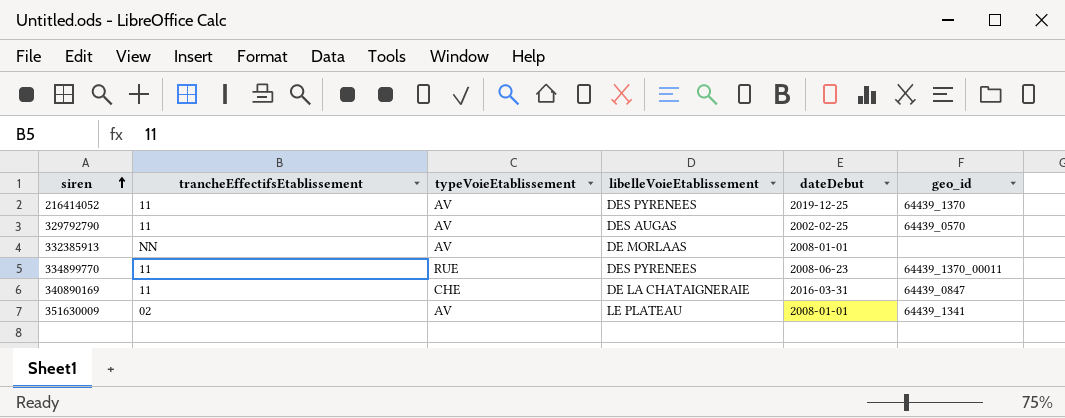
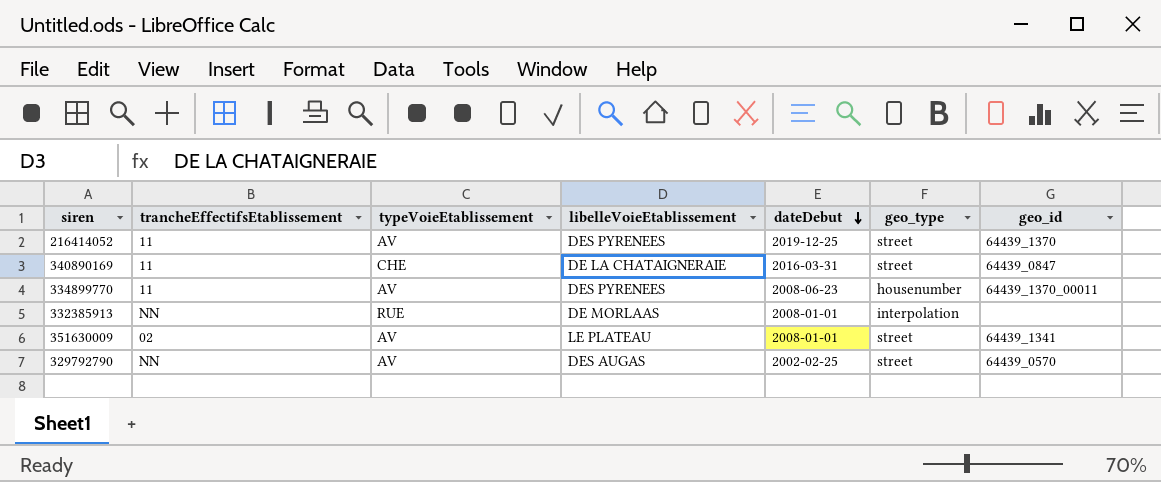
row order: siren ascending -> dateDebut descending
column geo_type | position: none -> 6
334899770 | typeVoieEtablissement: RUE -> AV
332385913 | typeVoieEtablissement: AV -> RUE
329792790 | trancheEffectifsEtablissement: 11 -> NN

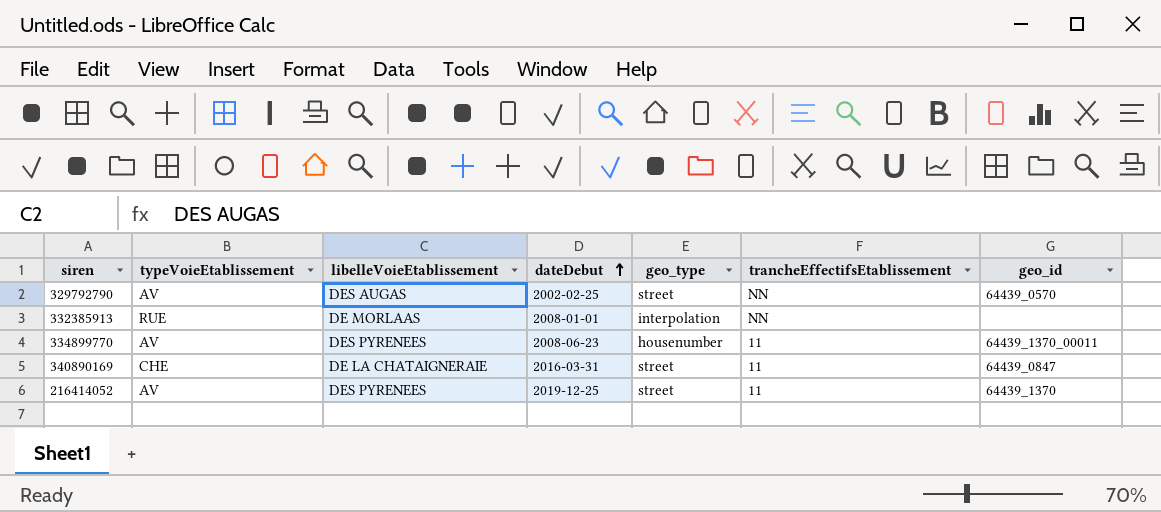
row order: dateDebut descending -> dateDebut ascending
column trancheEffectifsEtablissement | position: 2 -> 6
row 351630009: 02 | AV | LE PLATEAU | 2008-01-01 | street | 64439_1341 -> none

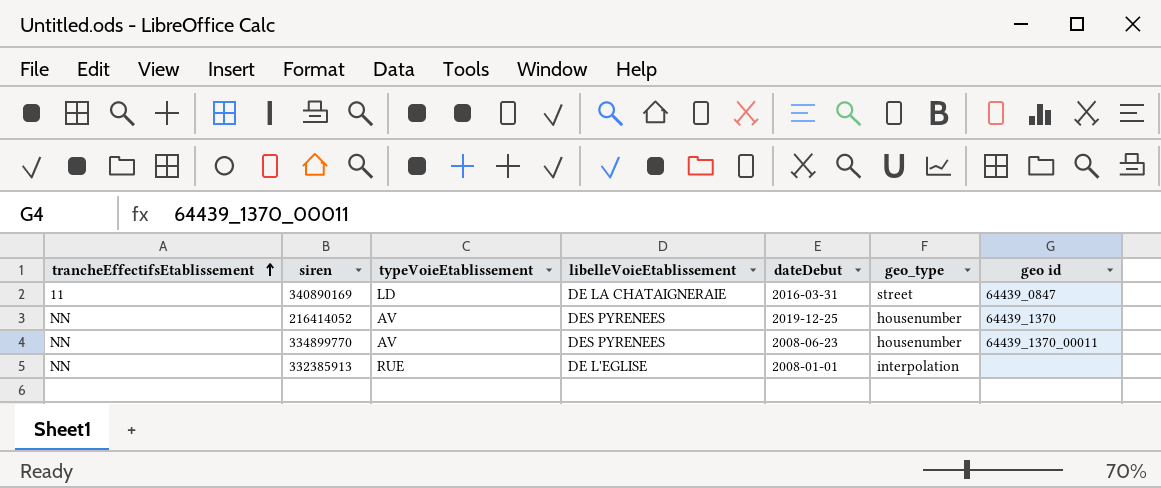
row order: dateDebut ascending -> trancheEffectifsEtablissement ascending
column trancheEffectifsEtablissement | position: 6 -> 1
column name: geo_id -> geo id
row 329792790: AV | DES AUGAS | 2002-02-25 | street | NN | 64439_0570 -> none
340890169 | typeVoieEtablissement: CHE -> LD
216414052 | trancheEffectifsEtablissement: 11 -> NN
216414052 | geo_type: street -> housenumber
334899770 | trancheEffectifsEtablissement: 11 -> NN
332385913 | libelleVoieEtablissement: DE MORLAAS -> DE L'EGLISE

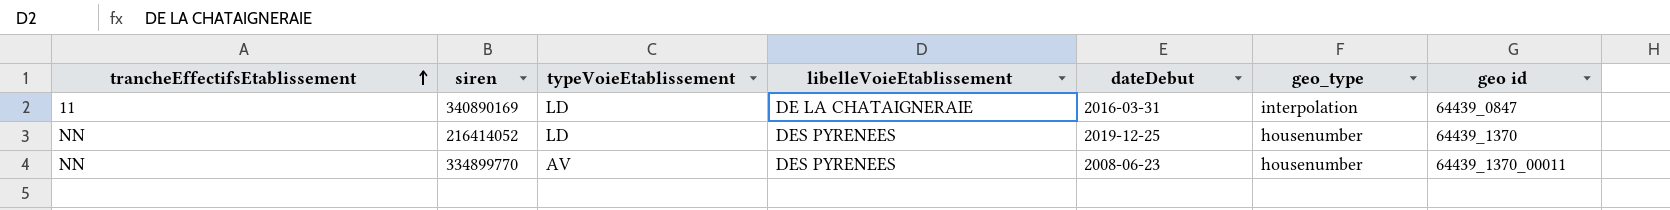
row 332385913: NN | RUE | DE L'EGLISE | 2008-01-01 | interpolation | none -> none
340890169 | geo_type: street -> interpolation
216414052 | typeVoieEtablissement: AV -> LD

